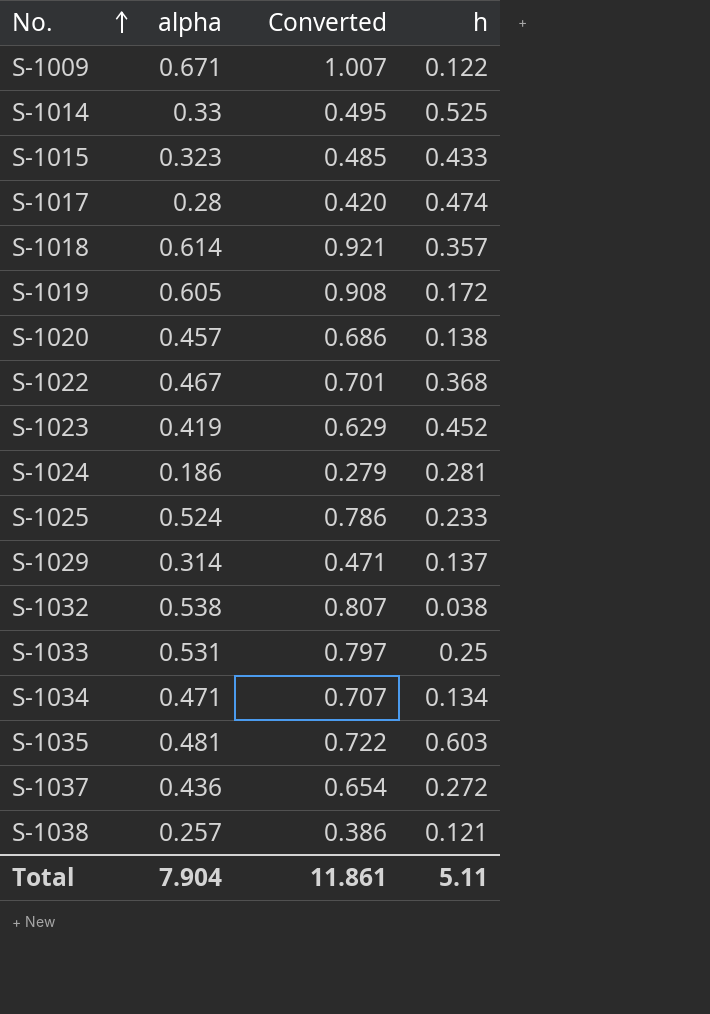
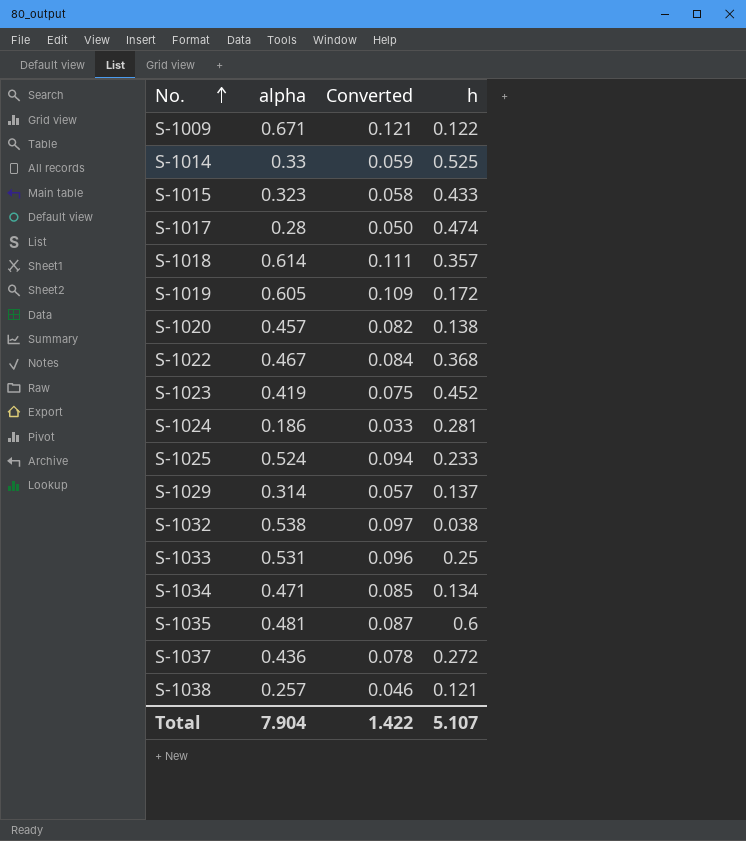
column Converted | formula: [alpha] * 1.5 -> [alpha] * 0.18
S-1035 | h: 0.603 -> 0.6
Total | Converted: 11.861 -> 1.422
Total | h: 5.11 -> 5.107

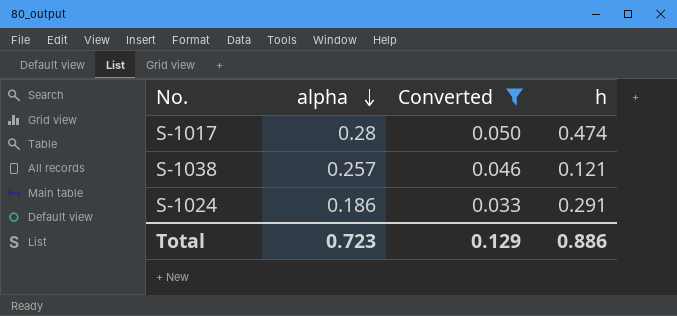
filter: none -> Converted <= 0.050
row order: No. ascending -> alpha descending
S-1024 | h: 0.281 -> 0.291
Total | alpha: 7.904 -> 0.723
Total | Converted: 1.422 -> 0.129
Total | h: 5.107 -> 0.886

